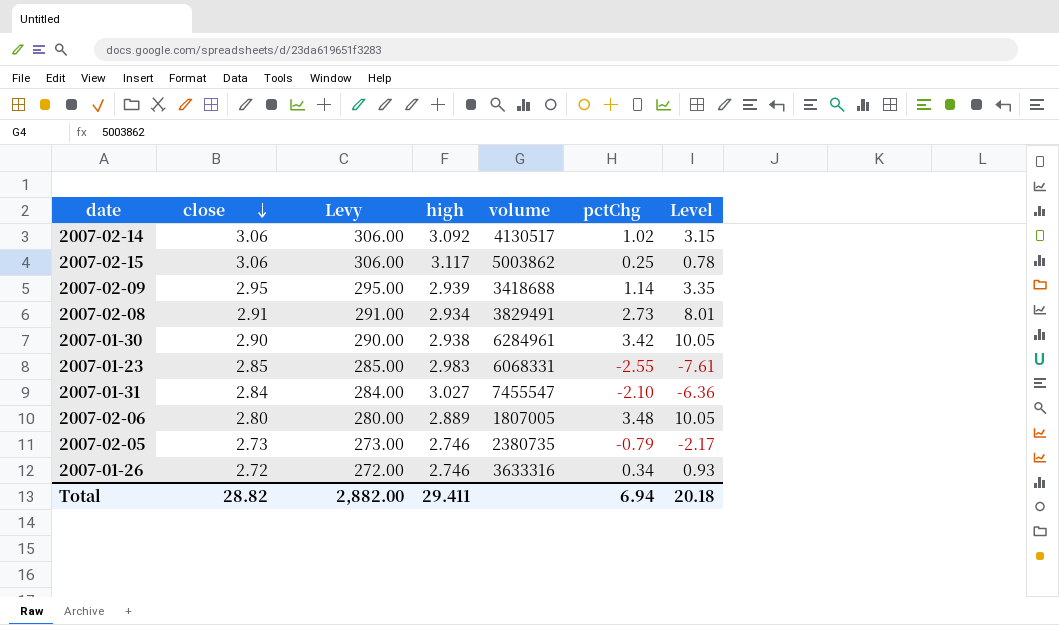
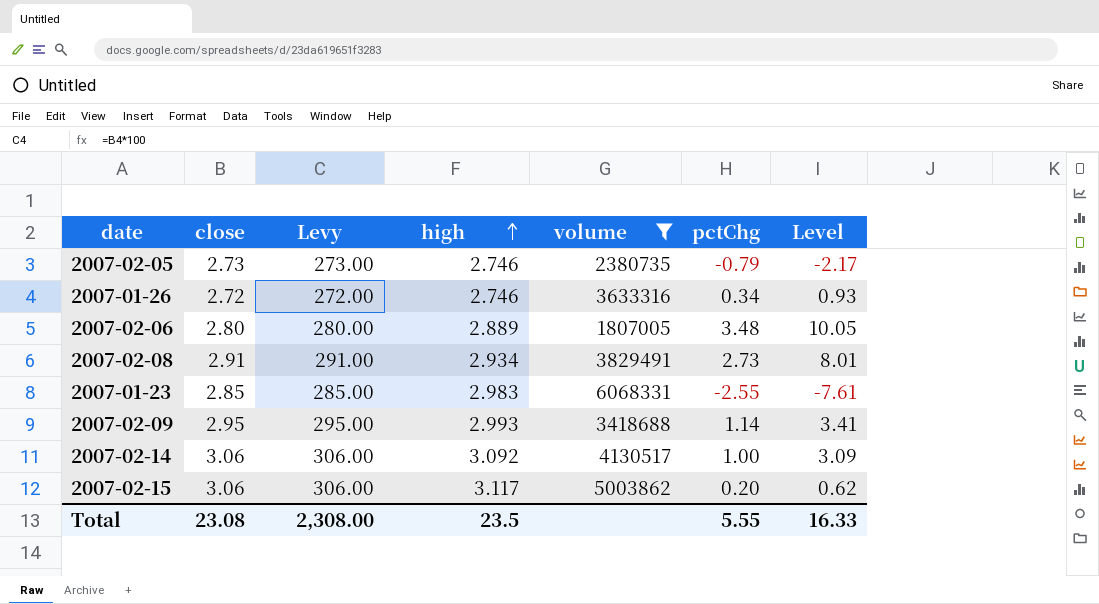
filter: none -> volume <= 6068331
row order: close descending -> high ascending
2007-02-09 | high: 2.939 -> 2.993
2007-02-09 | Level: 3.35 -> 3.41
2007-02-14 | pctChg: 1.02 -> 1.00
2007-02-14 | Level: 3.15 -> 3.09
2007-02-15 | pctChg: 0.25 -> 0.20
2007-02-15 | Level: 0.78 -> 0.62
Total | close: 28.82 -> 23.08
Total | Levy: 2,882.00 -> 2,308.00
Total | high: 29.411 -> 23.5
Total | pctChg: 6.94 -> 5.55
Total | Level: 20.18 -> 16.33

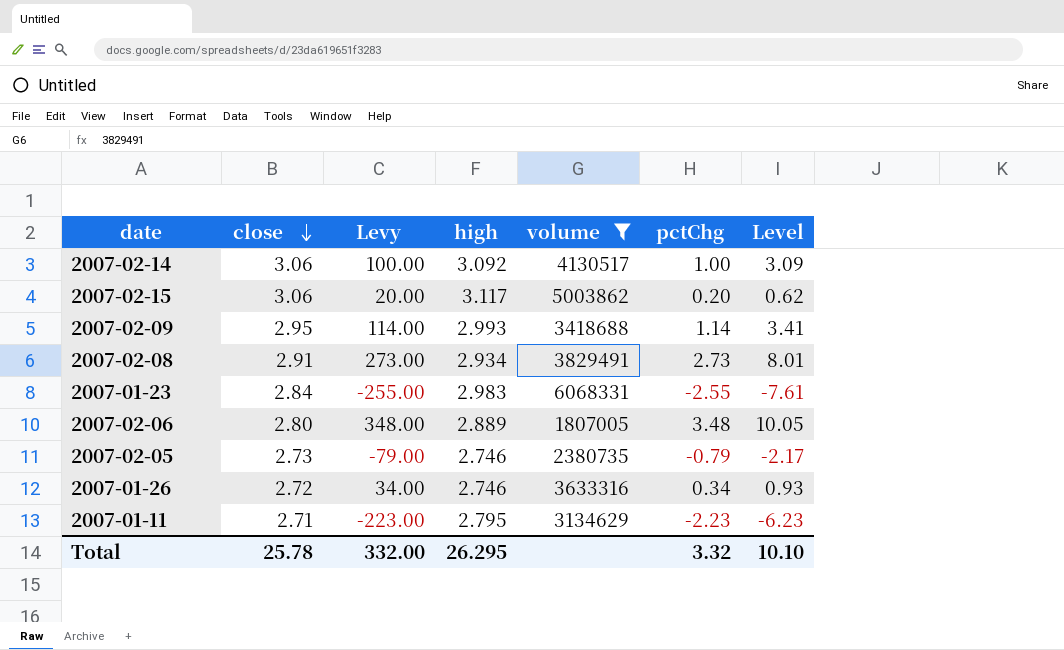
row order: high ascending -> close descending
column Levy | formula: [close] * 100 -> [pctChg] * 100
2007-01-23 | close: 2.85 -> 2.84
row 2007-01-11: none -> 2.71 | -223.00 | 2.795 | 3134629 | -2.23 | -6.23
Total | close: 23.08 -> 25.78
Total | Levy: 2,308.00 -> 332.00
Total | high: 23.5 -> 26.295
Total | pctChg: 5.55 -> 3.32
Total | Level: 16.33 -> 10.10

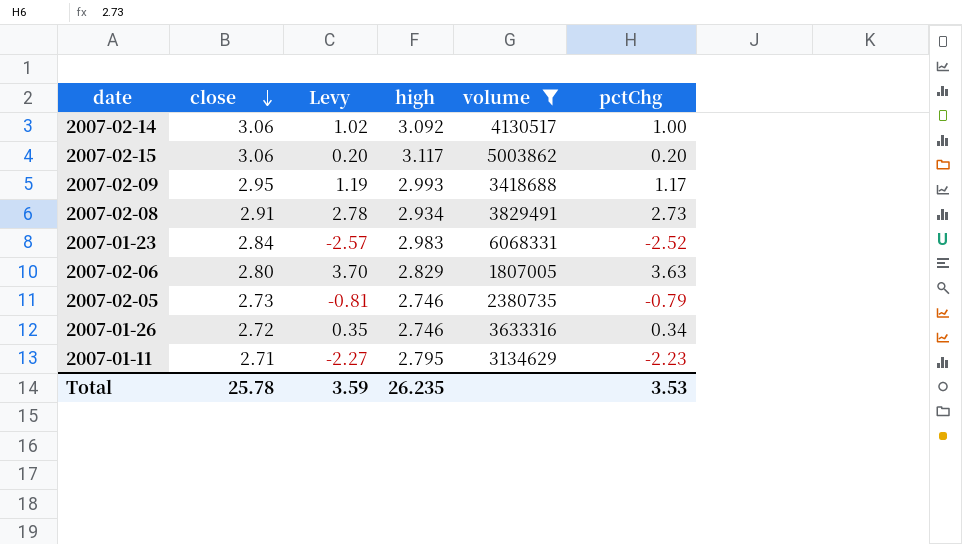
column Level | formula: [high] * [pctChg] -> none
column Levy | formula: [pctChg] * 100 -> [pctChg] * 1.02
2007-02-09 | pctChg: 1.14 -> 1.17
2007-01-23 | pctChg: -2.55 -> -2.52
2007-02-06 | high: 2.889 -> 2.829
2007-02-06 | pctChg: 3.48 -> 3.63
Total | Levy: 332.00 -> 3.59
Total | high: 26.295 -> 26.235
Total | pctChg: 3.32 -> 3.53

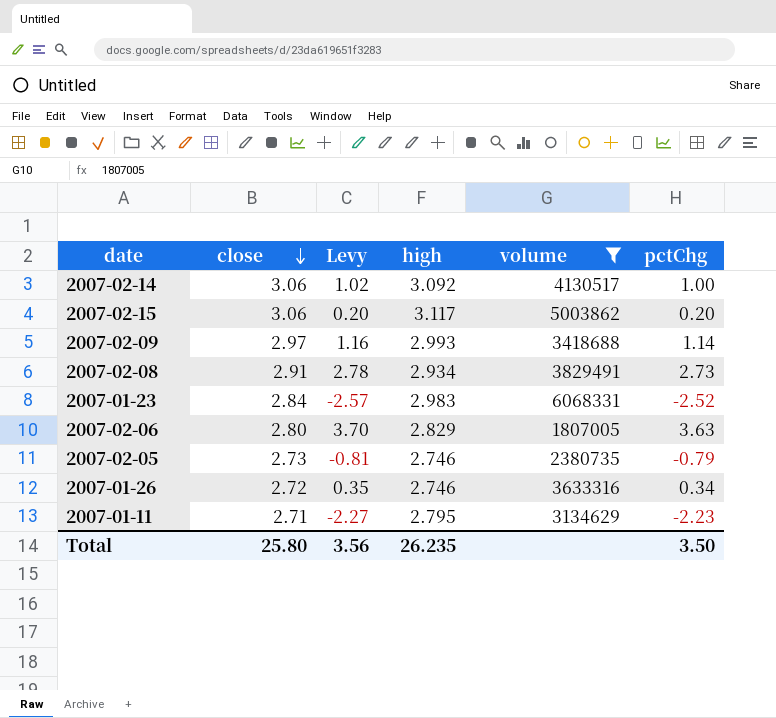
2007-02-09 | close: 2.95 -> 2.97
2007-02-09 | Levy: 1.19 -> 1.16
2007-02-09 | pctChg: 1.17 -> 1.14
Total | close: 25.78 -> 25.80
Total | Levy: 3.59 -> 3.56
Total | pctChg: 3.53 -> 3.50

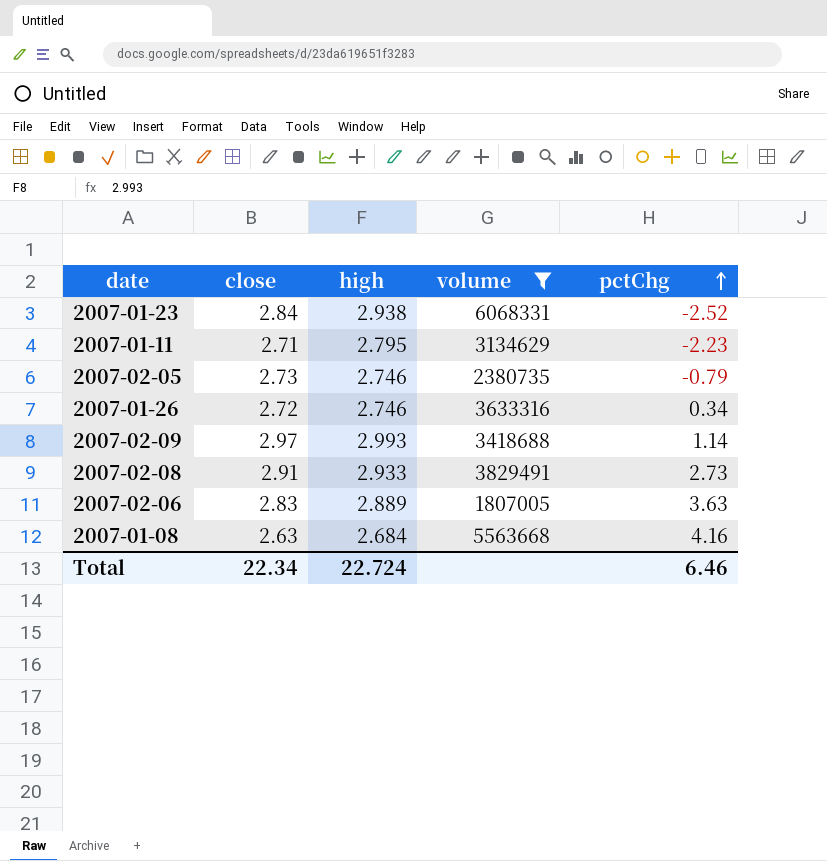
row order: close descending -> pctChg ascending
column Levy | formula: [pctChg] * 1.02 -> none
row 2007-02-14: 3.06 | 1.02 | 3.092 | 4130517 | 1.00 -> none
row 2007-02-15: 3.06 | 0.20 | 3.117 | 5003862 | 0.20 -> none
2007-01-23 | high: 2.983 -> 2.938
2007-02-08 | high: 2.934 -> 2.933
2007-02-06 | close: 2.80 -> 2.83
2007-02-06 | high: 2.829 -> 2.889
row 2007-01-08: none -> 2.63 | 2.684 | 5563668 | 4.16
Total | close: 25.80 -> 22.34
Total | high: 26.235 -> 22.724
Total | pctChg: 3.50 -> 6.46

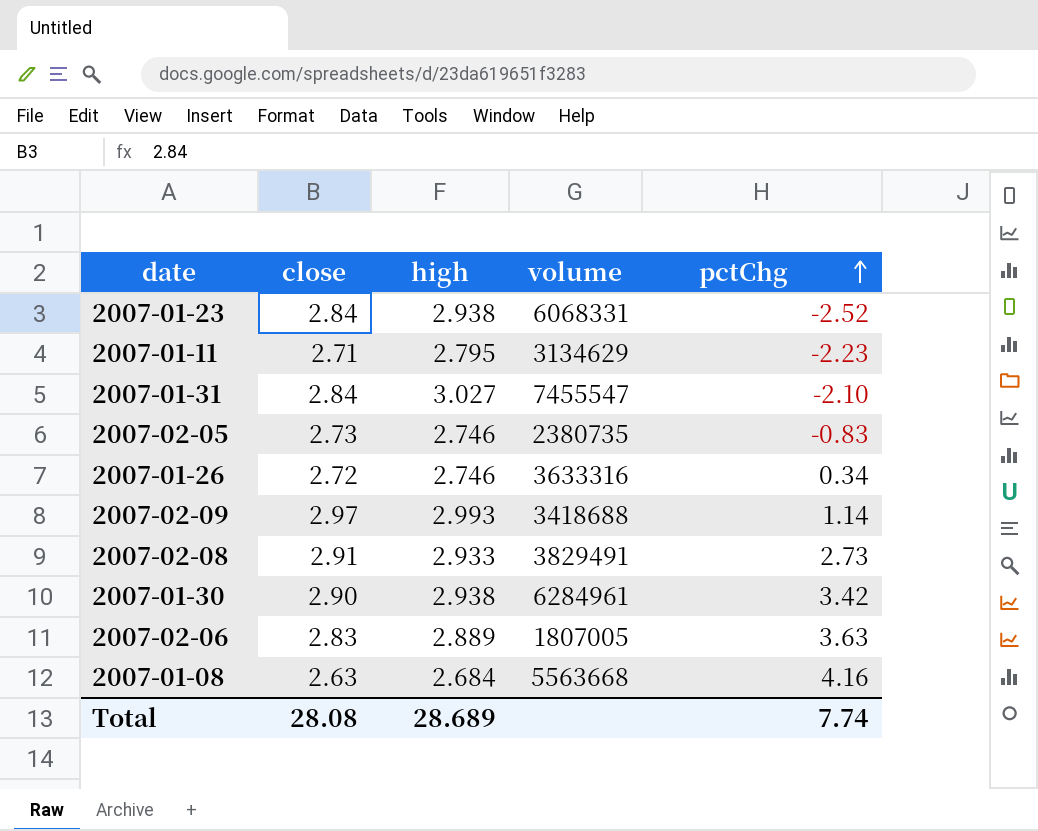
filter: volume <= 6068331 -> none
2007-02-05 | pctChg: -0.79 -> -0.83
Total | close: 22.34 -> 28.08
Total | high: 22.724 -> 28.689
Total | pctChg: 6.46 -> 7.74

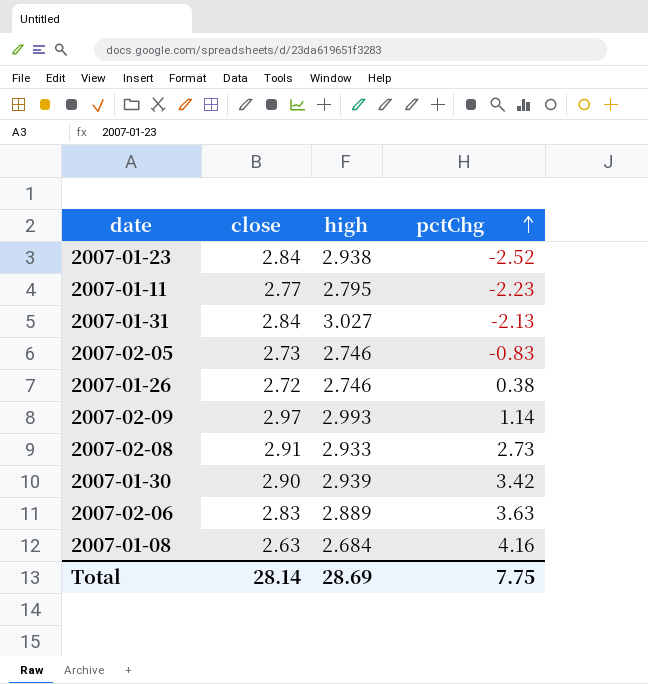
column volume | position: 4 -> none
2007-01-11 | close: 2.71 -> 2.77
2007-01-31 | pctChg: -2.10 -> -2.13
2007-01-26 | pctChg: 0.34 -> 0.38
2007-01-30 | high: 2.938 -> 2.939
Total | close: 28.08 -> 28.14
Total | high: 28.689 -> 28.69
Total | pctChg: 7.74 -> 7.75

